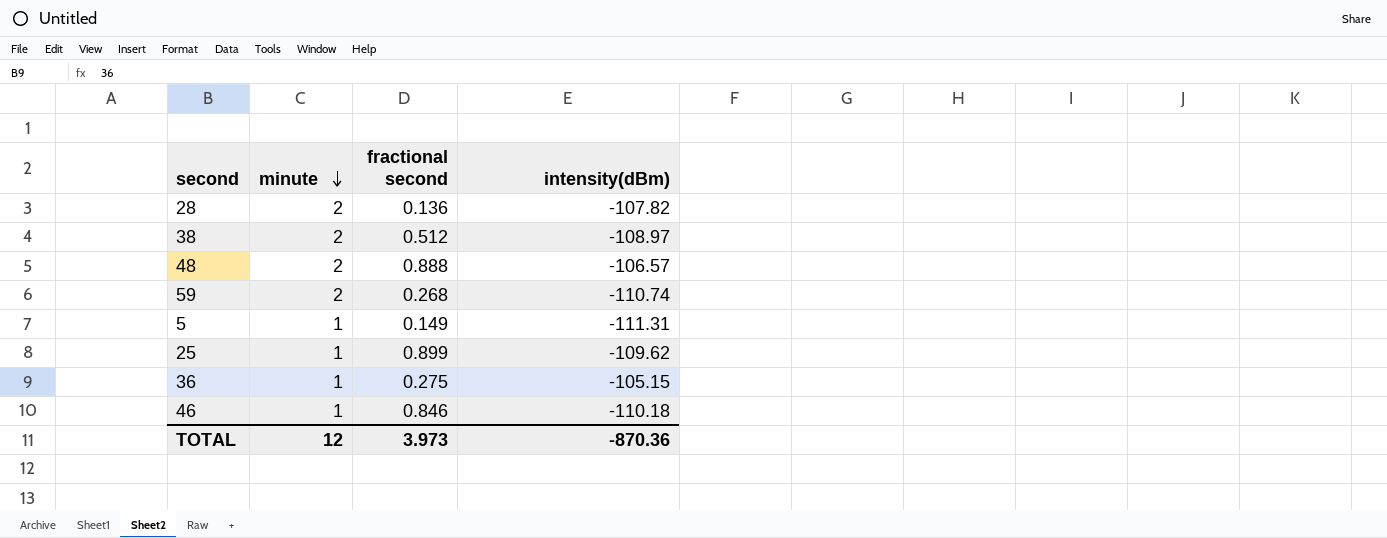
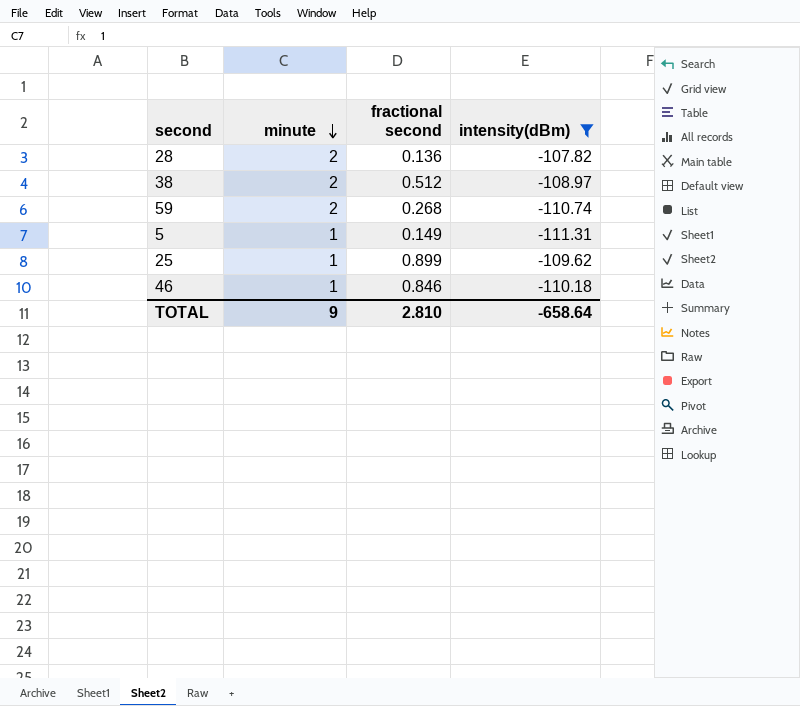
filter: none -> intensity(dBm) <= -107.82
TOTAL | minute: 12 -> 9
TOTAL | fractional second: 3.973 -> 2.810
TOTAL | intensity(dBm): -870.36 -> -658.64

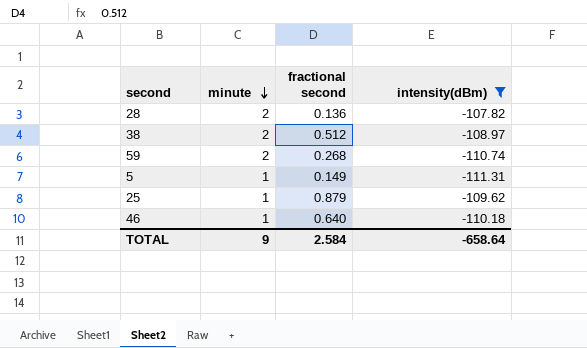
25 | fractional second: 0.899 -> 0.879
46 | fractional second: 0.846 -> 0.640
TOTAL | fractional second: 2.810 -> 2.584

